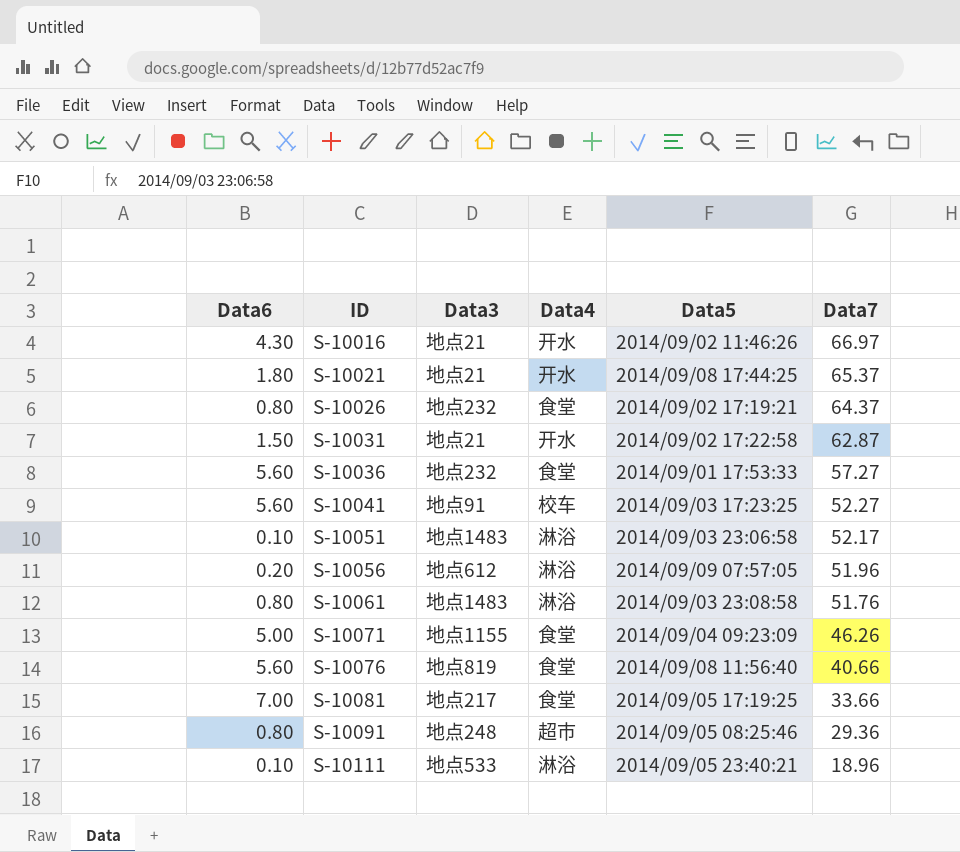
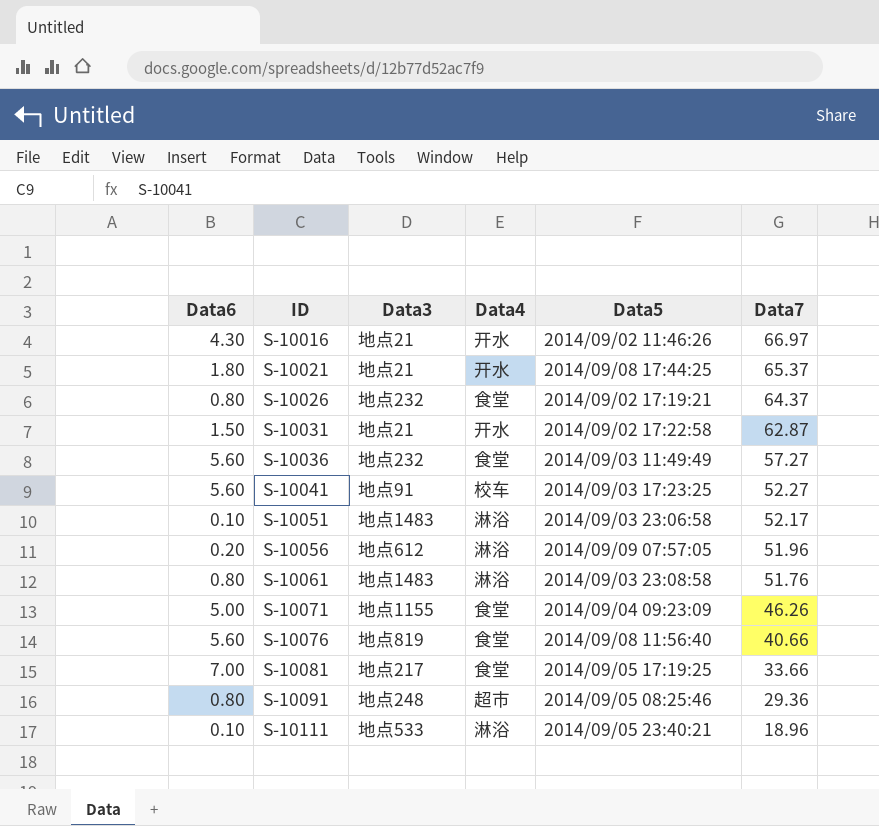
S-10036 | Data5: 2014/09/01 17:53:33 -> 2014/09/03 11:49:49

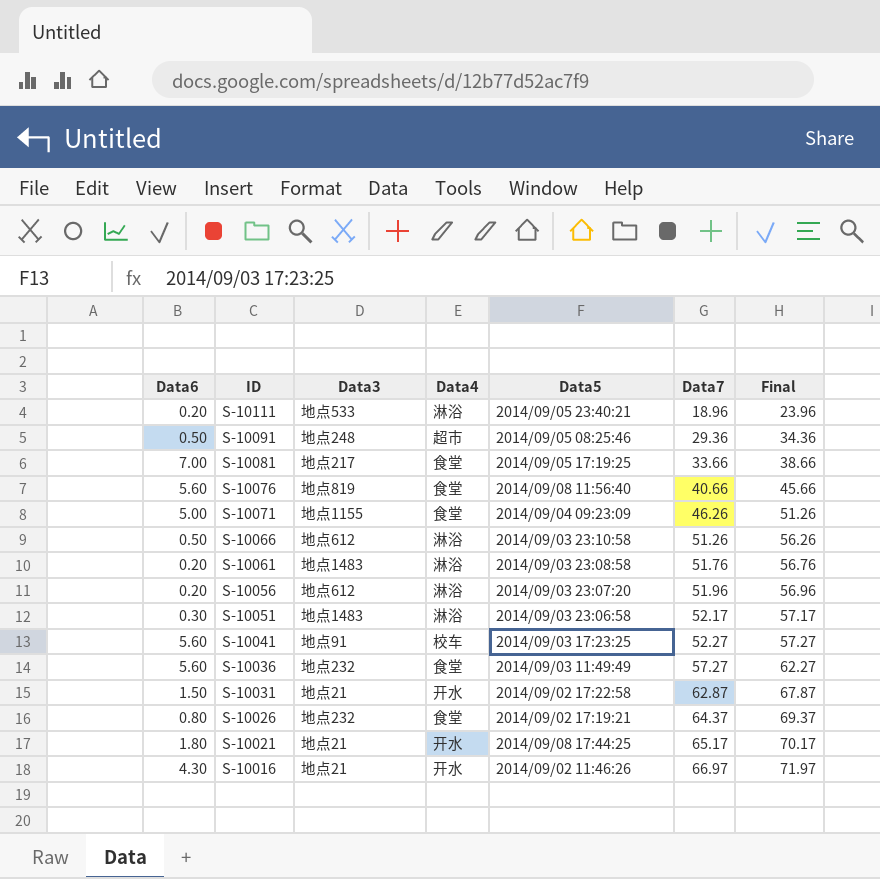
row order: ID ascending -> ID descending
column Final | formula: none -> [Data7] + 5
S-10111 | Data6: 0.10 -> 0.20
S-10091 | Data6: 0.80 -> 0.50
row S-10066: none -> 0.50 | 地点612 | 淋浴 | 2014/09/03 23:10:58 | 51.26 | 56.26
S-10061 | Data6: 0.80 -> 0.20
S-10056 | Data5: 2014/09/09 07:57:05 -> 2014/09/03 23:07:20
S-10051 | Data6: 0.10 -> 0.30
S-10021 | Data7: 65.37 -> 65.17

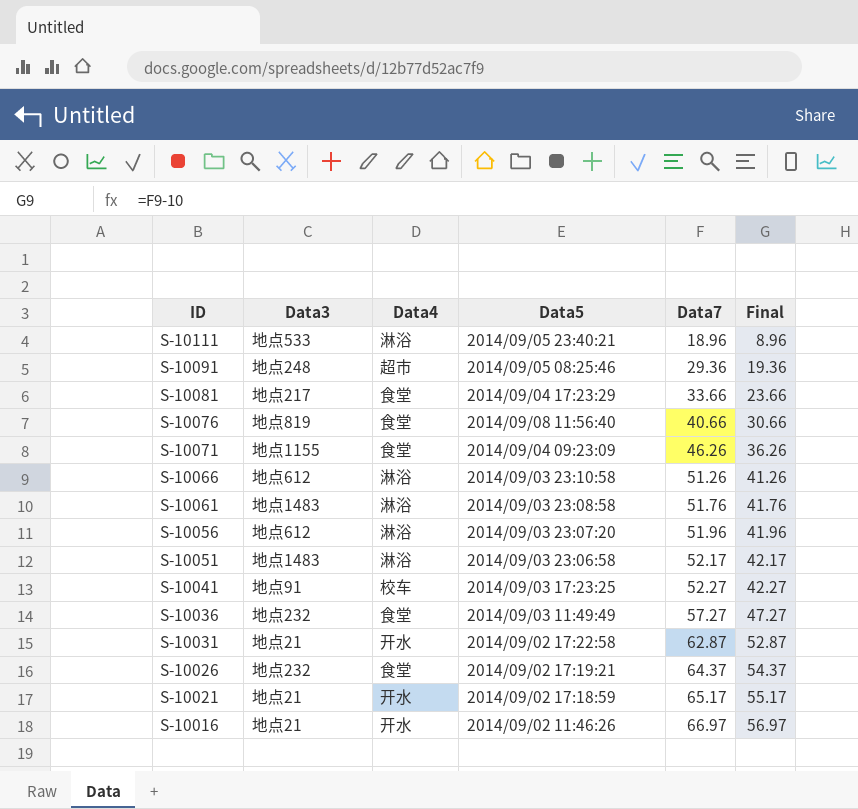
column Data6 | position: 1 -> none
column Final | formula: [Data7] + 5 -> [Data7] - 10
S-10081 | Data5: 2014/09/05 17:19:25 -> 2014/09/04 17:23:29
S-10021 | Data5: 2014/09/08 17:44:25 -> 2014/09/02 17:18:59

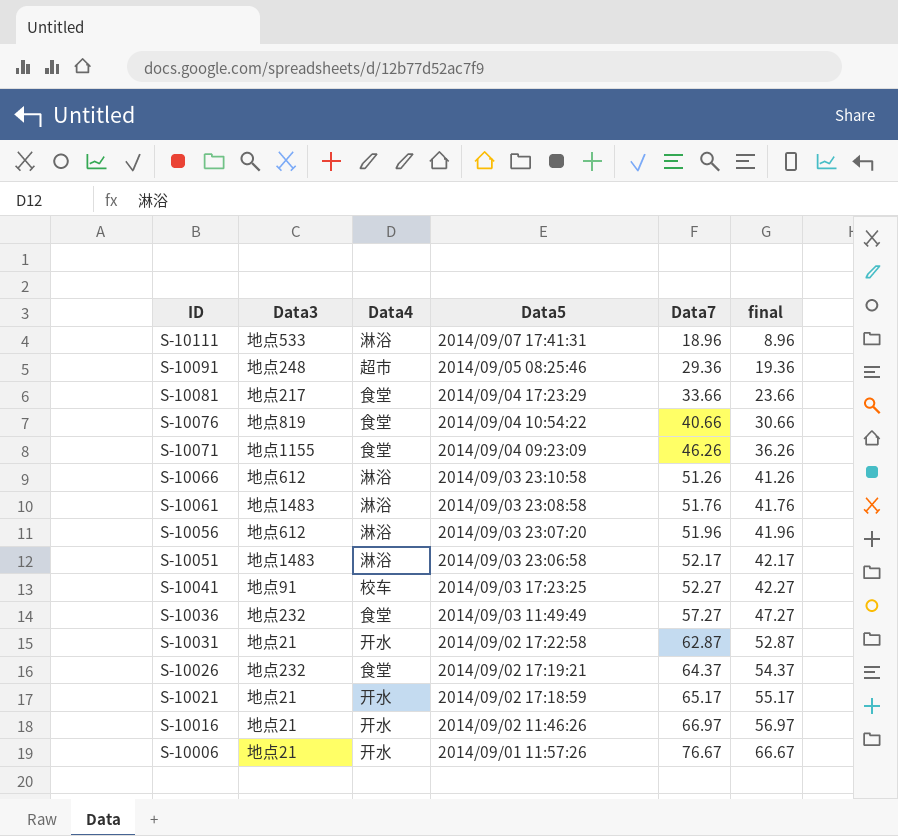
column name: Final -> final
S-10111 | Data5: 2014/09/05 23:40:21 -> 2014/09/07 17:41:31
S-10076 | Data5: 2014/09/08 11:56:40 -> 2014/09/04 10:54:22
row S-10006: none -> 地点21 | 开水 | 2014/09/01 11:57:26 | 76.67 | 66.67

